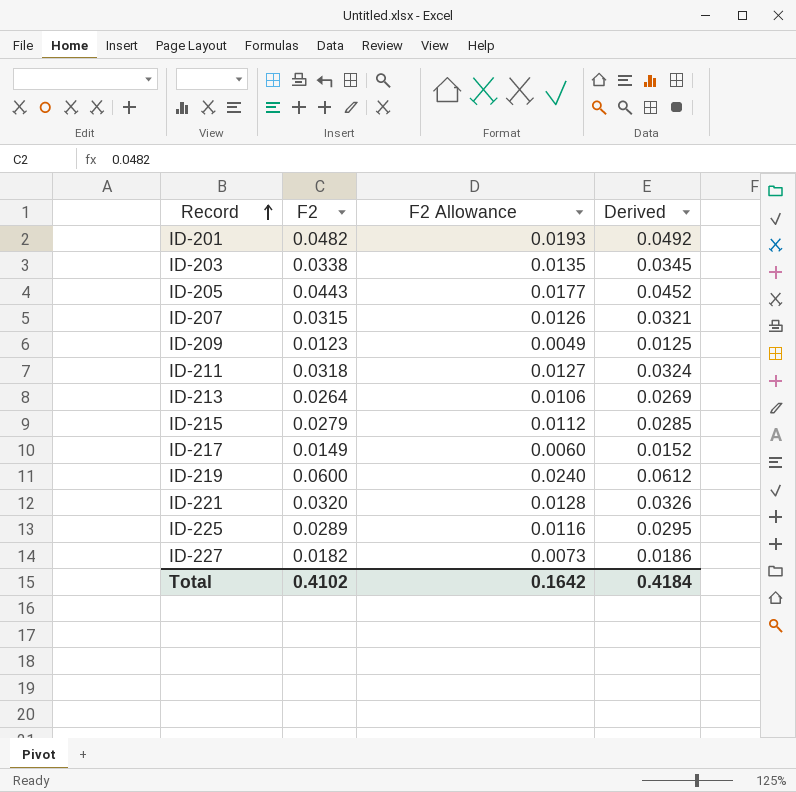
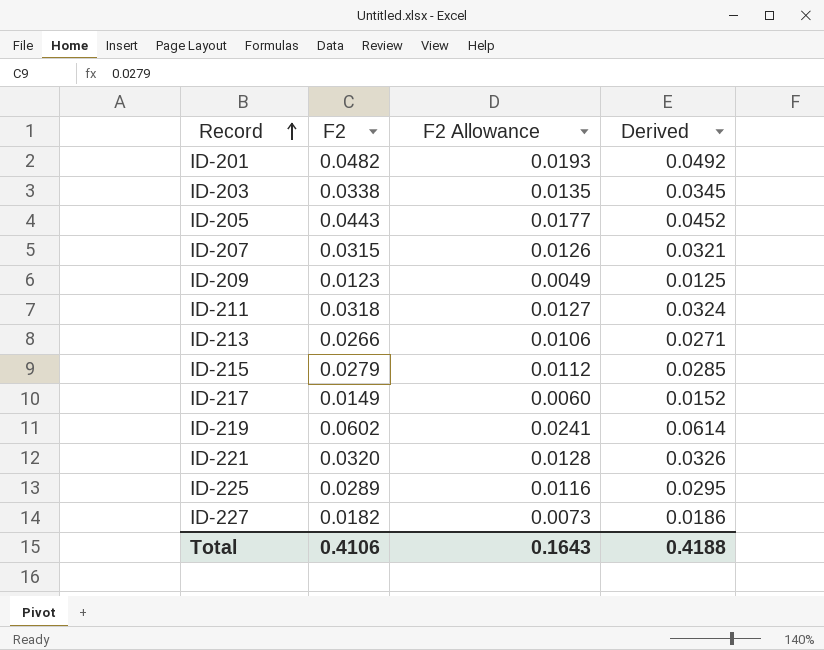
ID-213 | F2: 0.0264 -> 0.0266
ID-213 | Derived: 0.0269 -> 0.0271
ID-219 | F2: 0.0600 -> 0.0602
ID-219 | F2 Allowance: 0.0240 -> 0.0241
ID-219 | Derived: 0.0612 -> 0.0614
Total | F2: 0.4102 -> 0.4106
Total | F2 Allowance: 0.1642 -> 0.1643
Total | Derived: 0.4184 -> 0.4188

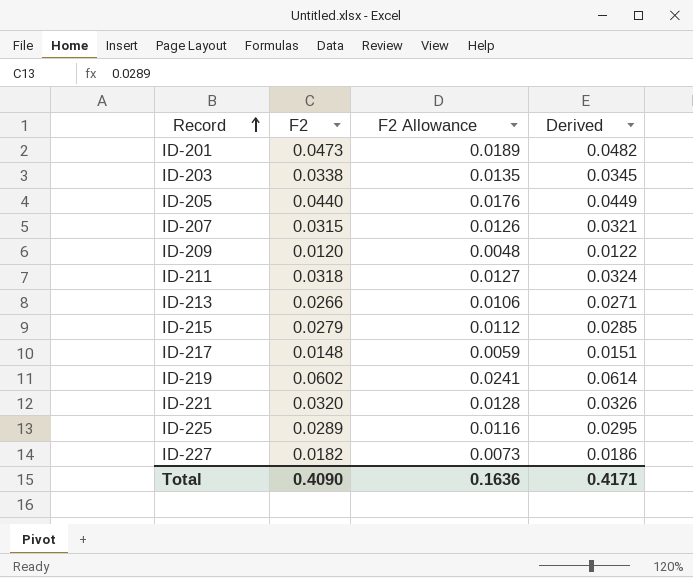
ID-201 | F2: 0.0482 -> 0.0473
ID-201 | F2 Allowance: 0.0193 -> 0.0189
ID-201 | Derived: 0.0492 -> 0.0482
ID-205 | F2: 0.0443 -> 0.0440
ID-205 | F2 Allowance: 0.0177 -> 0.0176
ID-205 | Derived: 0.0452 -> 0.0449
ID-209 | F2: 0.0123 -> 0.0120
ID-209 | F2 Allowance: 0.0049 -> 0.0048
ID-209 | Derived: 0.0125 -> 0.0122
ID-217 | F2: 0.0149 -> 0.0148
ID-217 | F2 Allowance: 0.0060 -> 0.0059
ID-217 | Derived: 0.0152 -> 0.0151
Total | F2: 0.4106 -> 0.4090
Total | F2 Allowance: 0.1643 -> 0.1636
Total | Derived: 0.4188 -> 0.4171

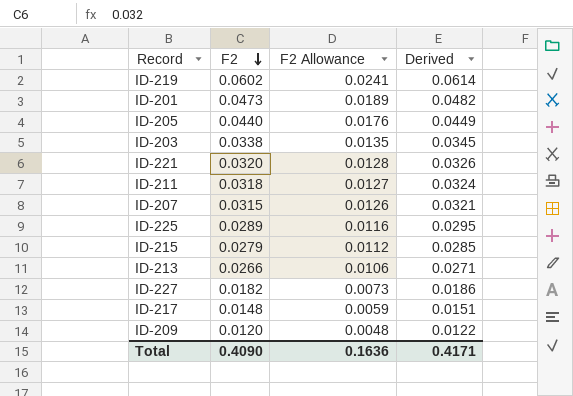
row order: Record ascending -> F2 descending

